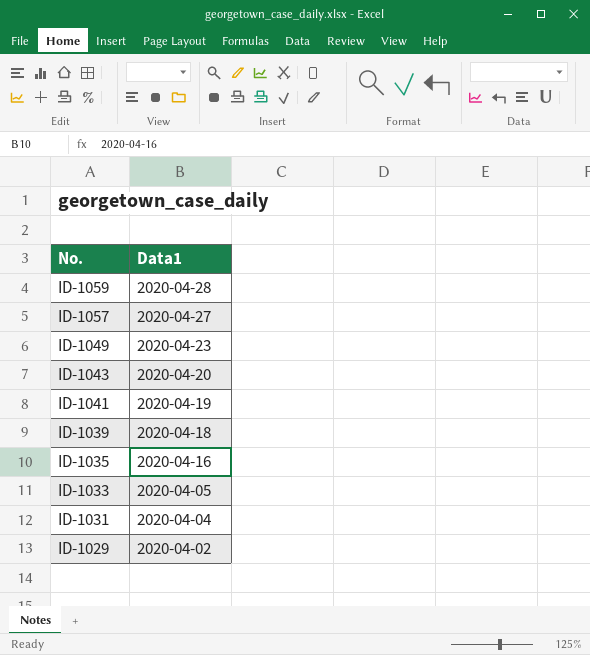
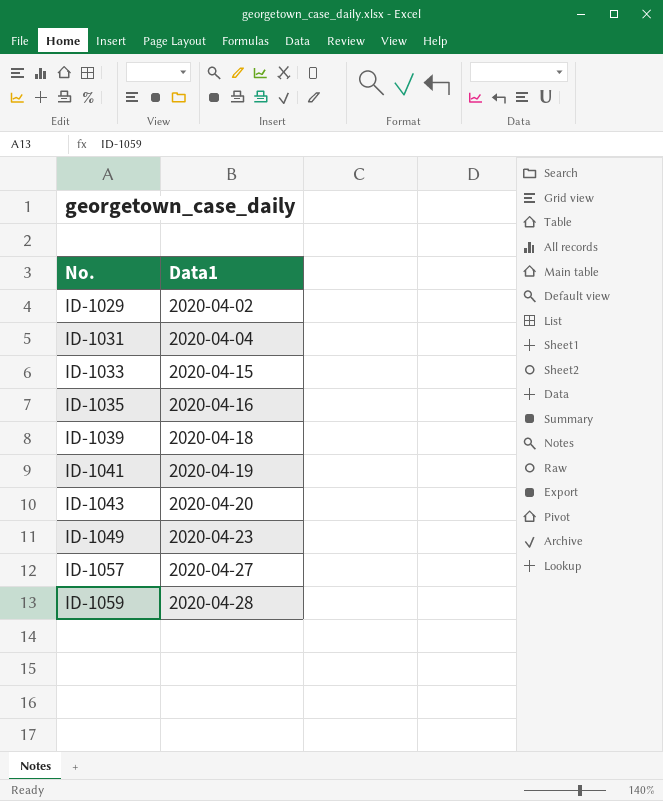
row order: No. descending -> No. ascending
ID-1033 | Data1: 2020-04-05 -> 2020-04-15

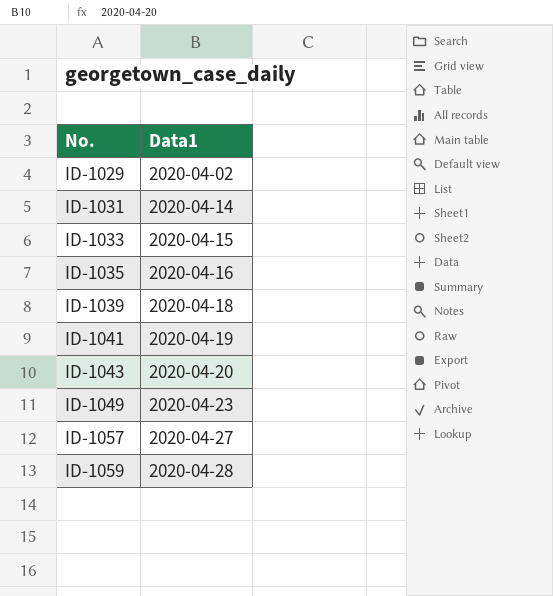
ID-1031 | Data1: 2020-04-04 -> 2020-04-14

